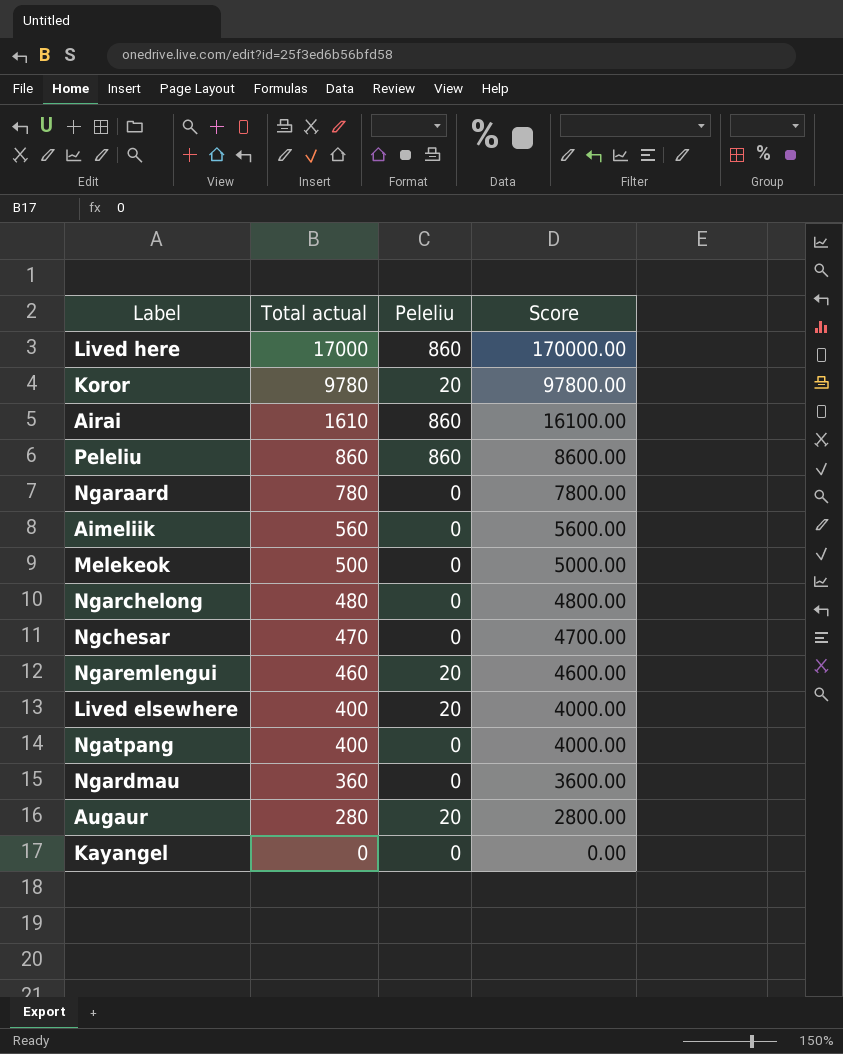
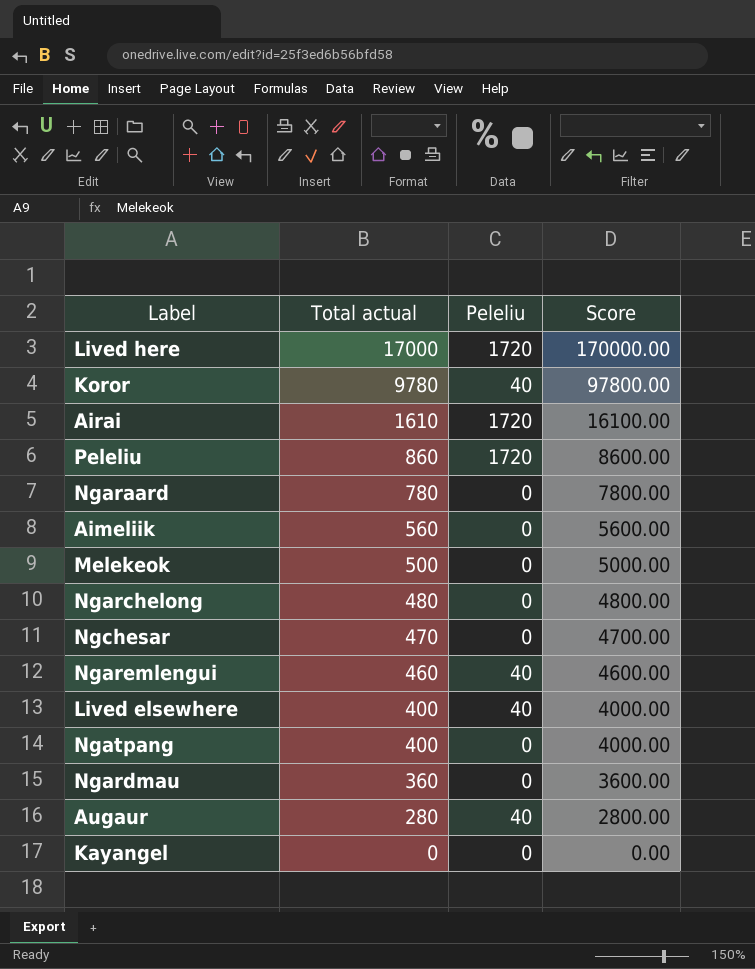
Lived here | Peleliu: 860 -> 1720
Koror | Peleliu: 20 -> 40
Airai | Peleliu: 860 -> 1720
Peleliu | Peleliu: 860 -> 1720
Ngaremlengui | Peleliu: 20 -> 40
Lived elsewhere | Peleliu: 20 -> 40
Augaur | Peleliu: 20 -> 40

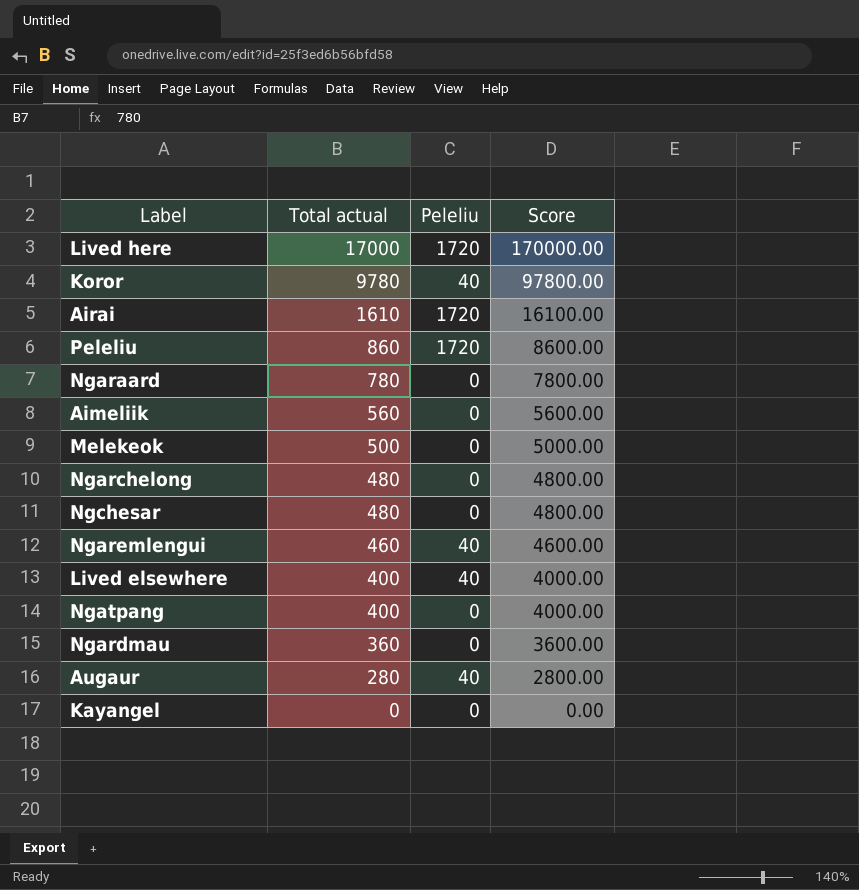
Ngchesar | Total actual: 470 -> 480
Ngchesar | Score: 4700.00 -> 4800.00

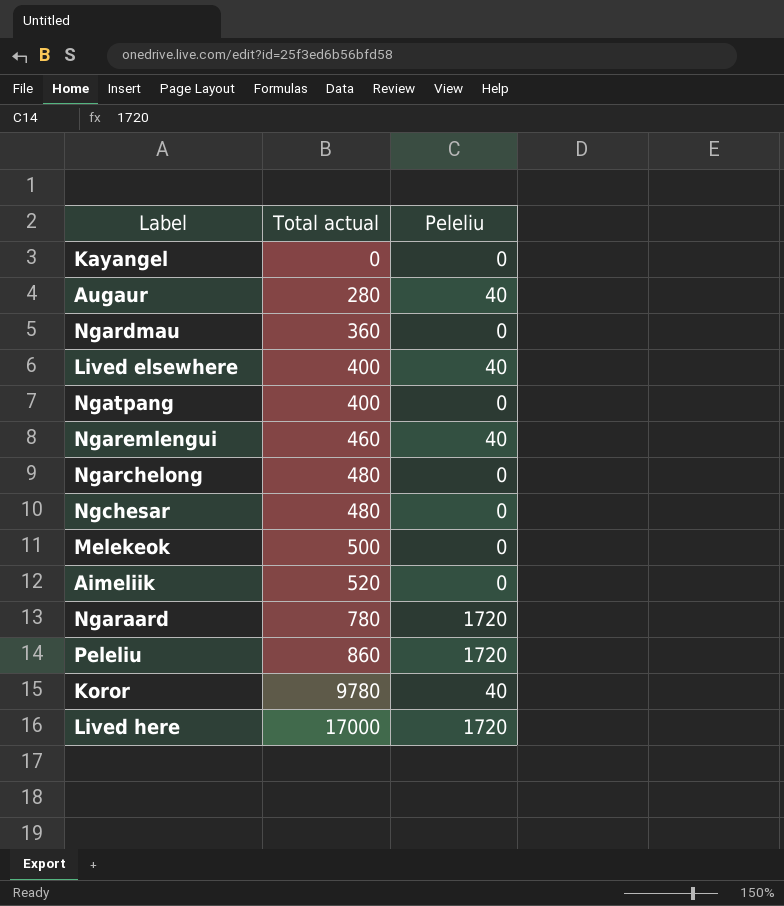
row order: Total actual descending -> Total actual ascending
column Score | formula: [Total actual] * 10 -> none
row Airai: 1610 | 1720 | 16100.00 -> none
Aimeliik | Total actual: 560 -> 520
Ngaraard | Peleliu: 0 -> 1720

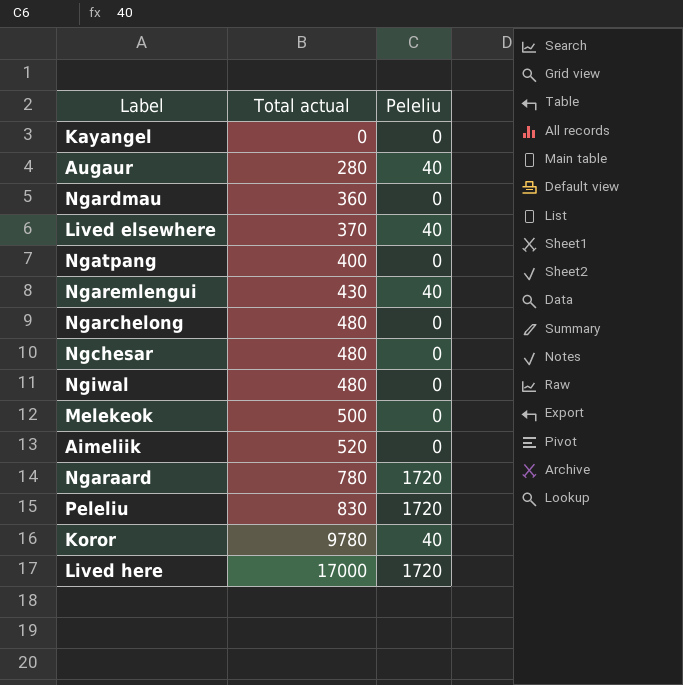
Lived elsewhere | Total actual: 400 -> 370
Ngaremlengui | Total actual: 460 -> 430
row Ngiwal: none -> 480 | 0
Peleliu | Total actual: 860 -> 830

